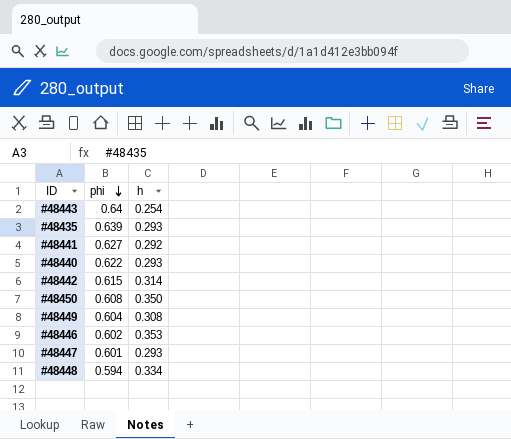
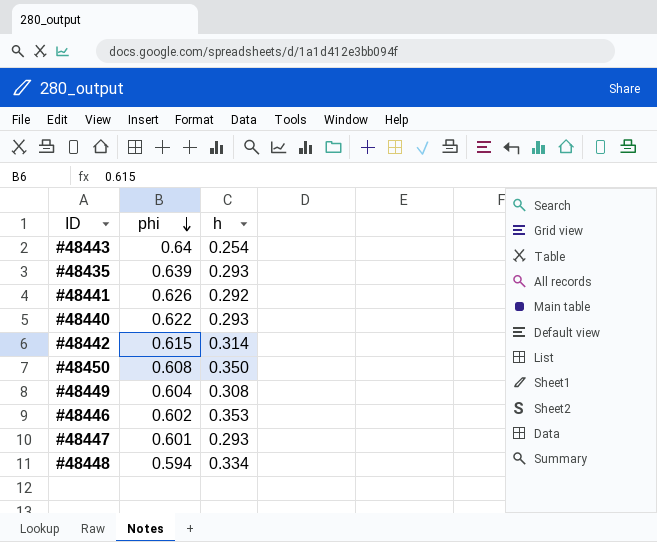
#48441 | phi: 0.627 -> 0.626

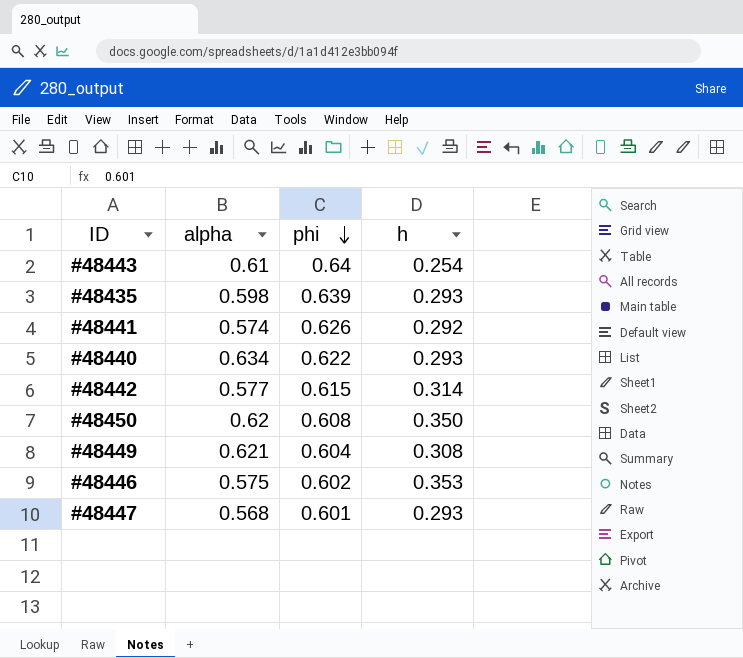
column alpha | position: none -> 2
row #48448: 0.594 | 0.334 -> none

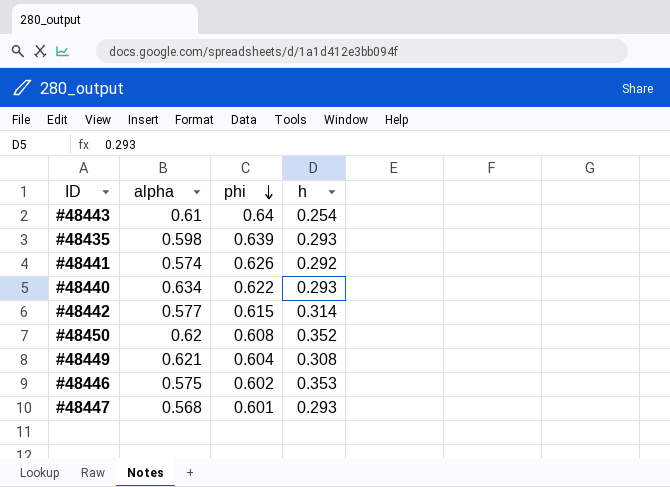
#48450 | h: 0.350 -> 0.352

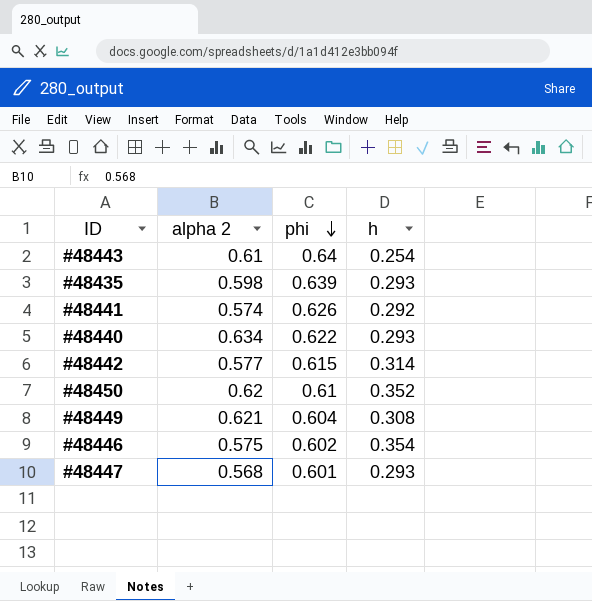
column name: alpha -> alpha 2
#48450 | phi: 0.608 -> 0.61
#48446 | h: 0.353 -> 0.354

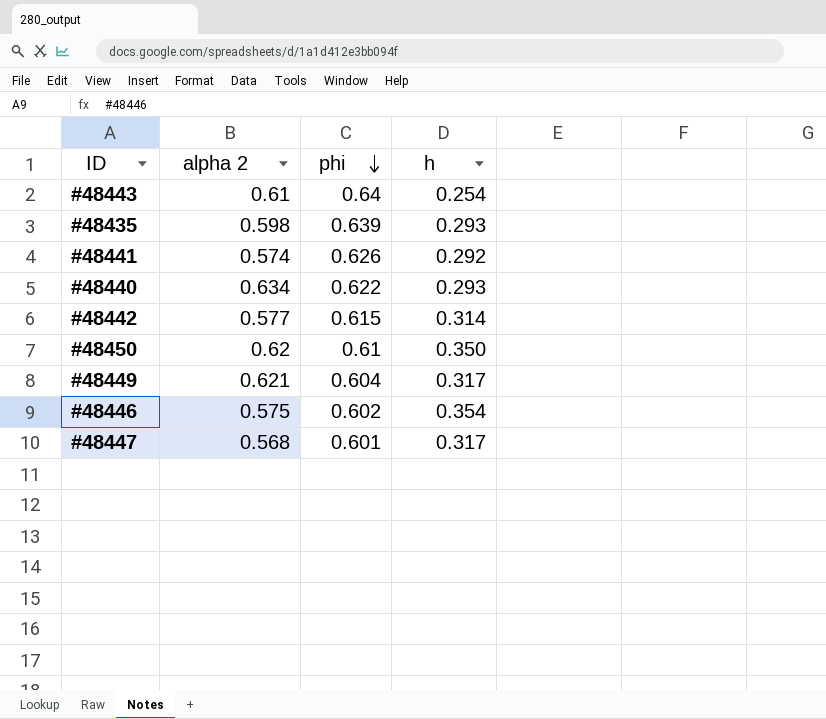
#48450 | h: 0.352 -> 0.350
#48449 | h: 0.308 -> 0.317
#48447 | h: 0.293 -> 0.317

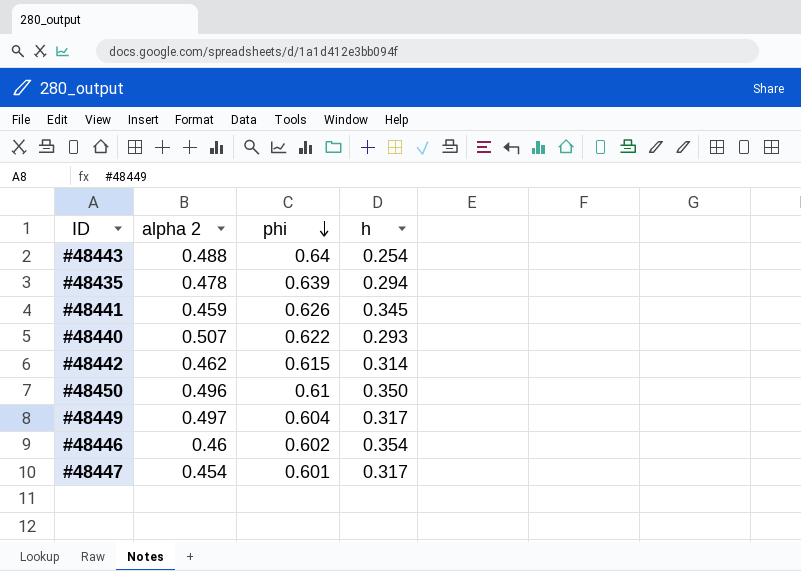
#48443 | alpha 2: 0.61 -> 0.488
#48435 | alpha 2: 0.598 -> 0.478
#48435 | h: 0.293 -> 0.294
#48441 | alpha 2: 0.574 -> 0.459
#48441 | h: 0.292 -> 0.345
#48440 | alpha 2: 0.634 -> 0.507
#48442 | alpha 2: 0.577 -> 0.462
#48450 | alpha 2: 0.62 -> 0.496
#48449 | alpha 2: 0.621 -> 0.497
#48446 | alpha 2: 0.575 -> 0.46
#48447 | alpha 2: 0.568 -> 0.454

